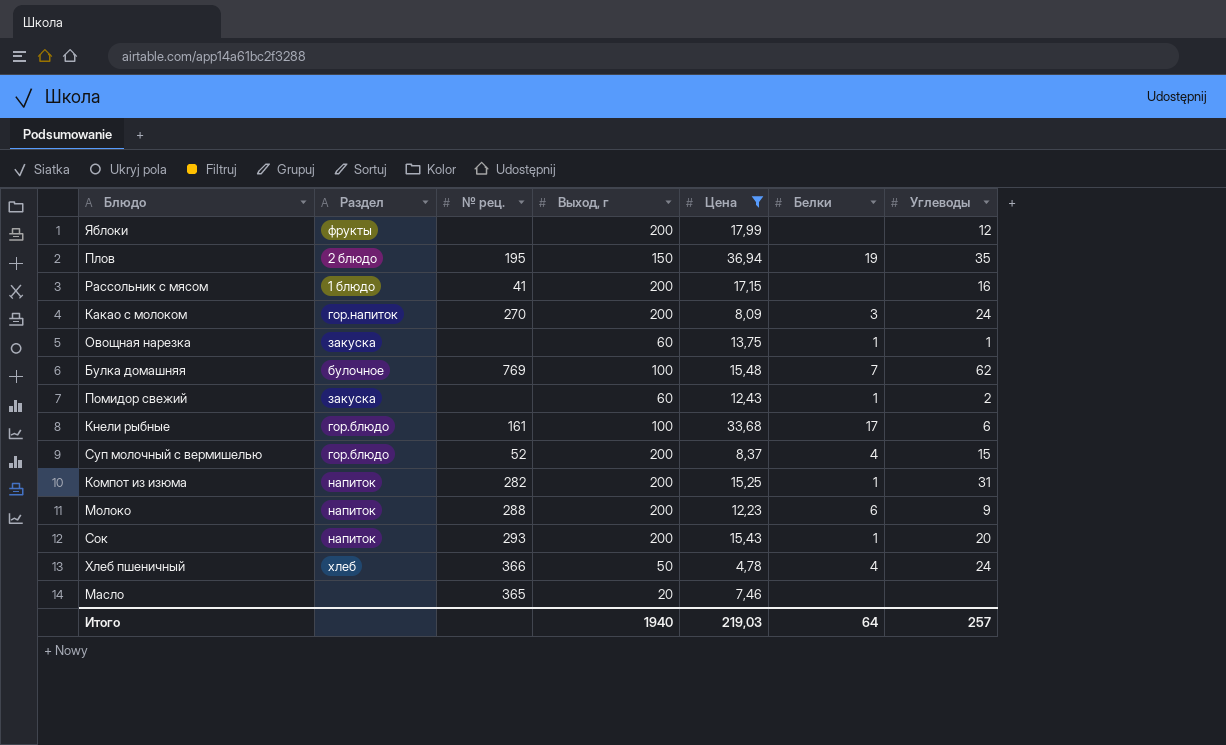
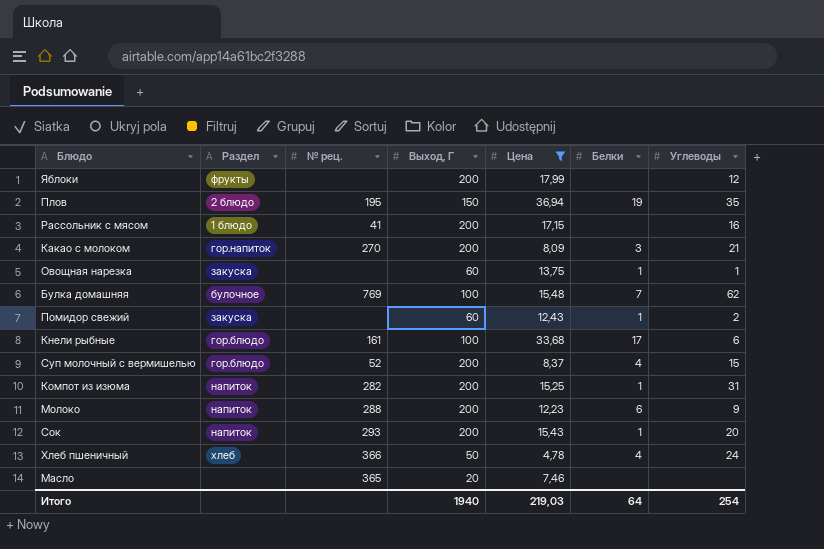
column name: Выход, г -> Выход, Г
Какао с молоком | Углеводы: 24 -> 21
Итого | Углеводы: 257 -> 254

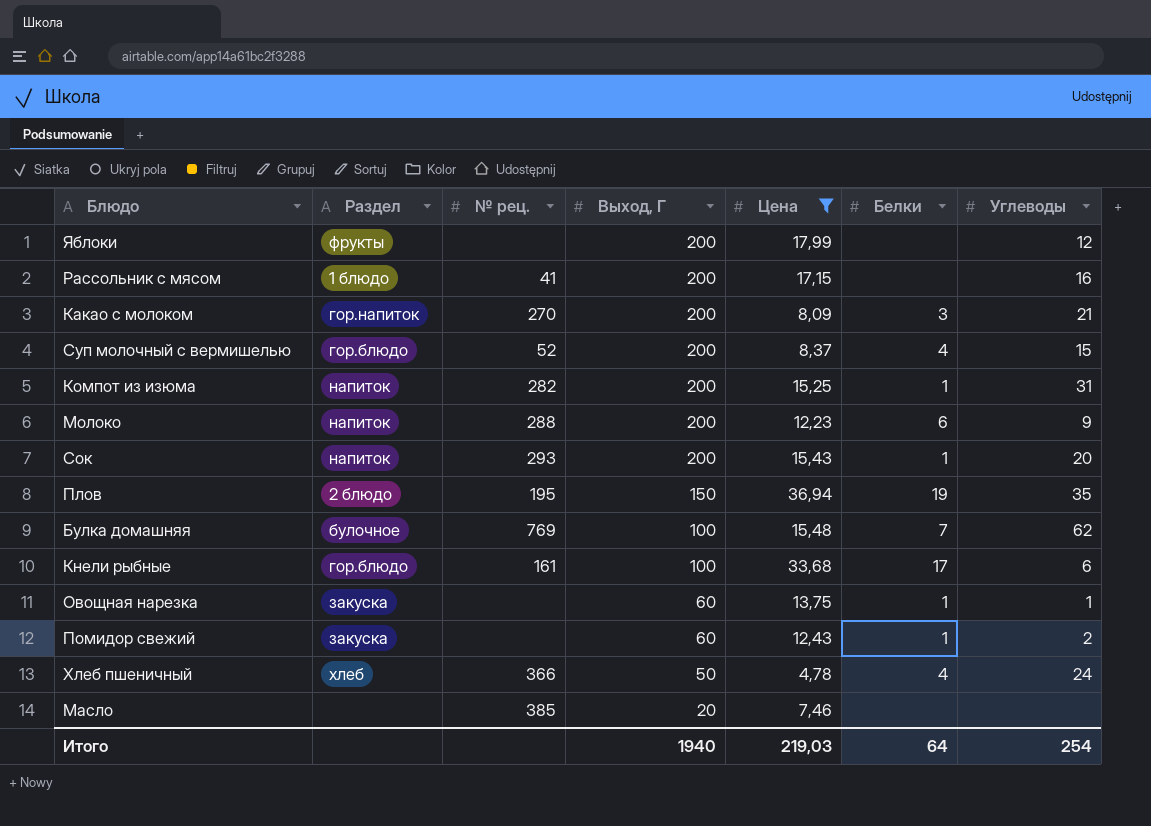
row order: none -> Выход, Г descending
Масло | № рец.: 365 -> 385

